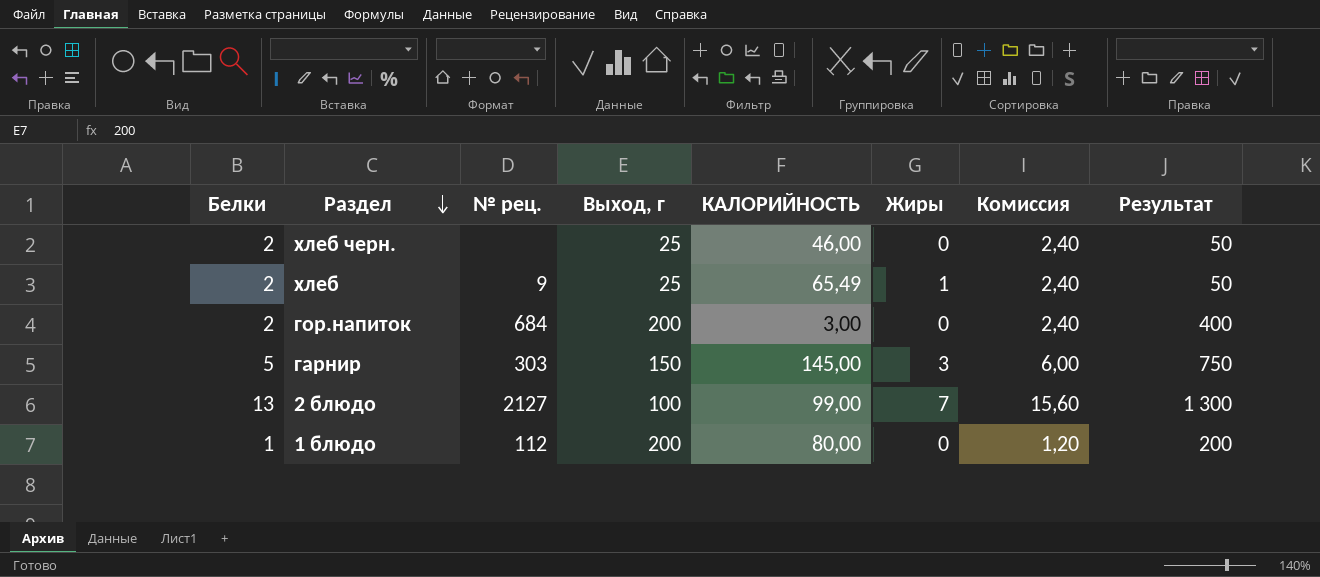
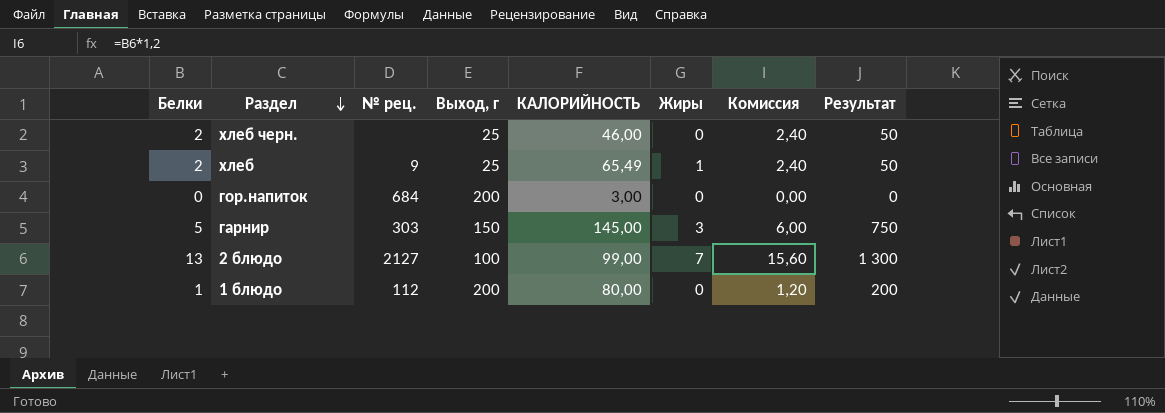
гор.напиток | Белки: 2 -> 0
гор.напиток | Комиссия: 2,40 -> 0,00
гор.напиток | Результат: 400 -> 0

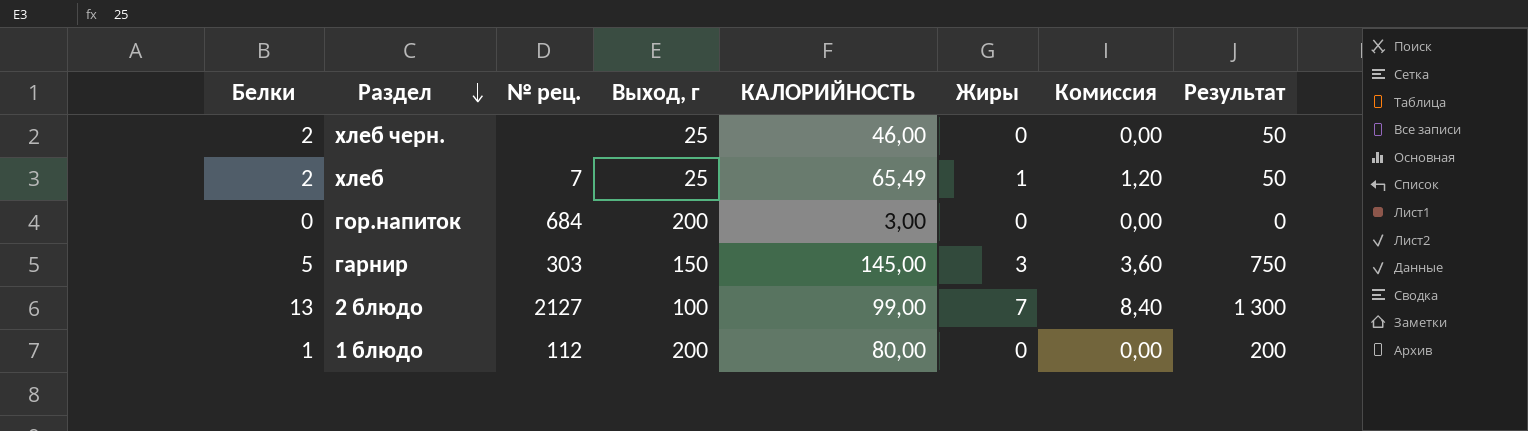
column Комиссия | formula: [Белки] * 1,2 -> [Жиры] * 1,2
хлеб | № рец.: 9 -> 7

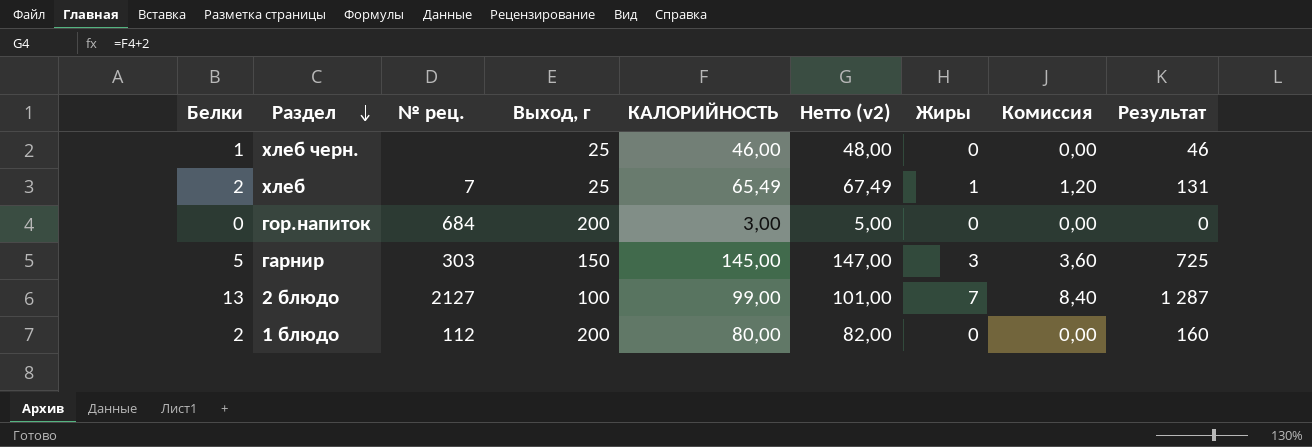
column Нетто (v2) | formula: none -> [КАЛОРИЙНОСТЬ] + 2
column Результат | formula: [Белки] * [Выход, г] -> [Белки] * [КАЛОРИЙНОСТЬ]
хлеб черн. | Белки: 2 -> 1
1 блюдо | Белки: 1 -> 2

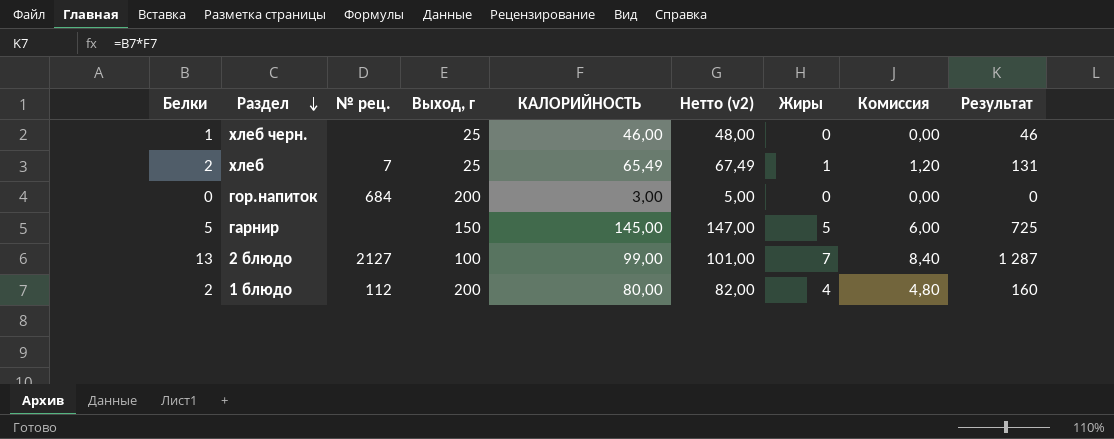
гарнир | № рец.: 303 -> none
гарнир | Жиры: 3 -> 5
гарнир | Комиссия: 3,60 -> 6,00
1 блюдо | Жиры: 0 -> 4
1 блюдо | Комиссия: 0,00 -> 4,80

